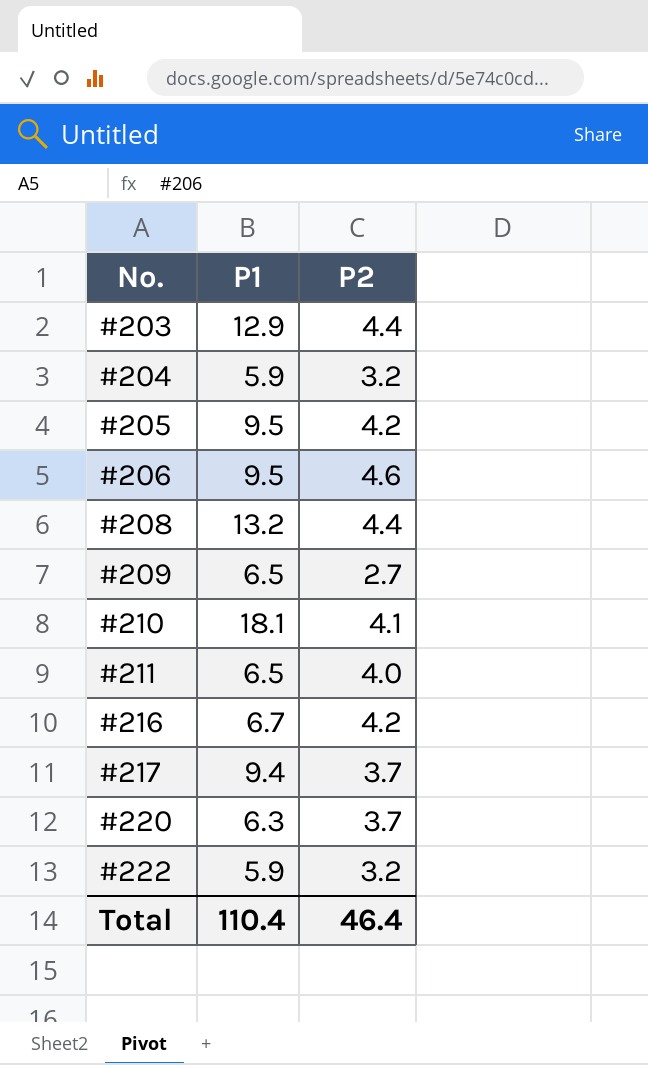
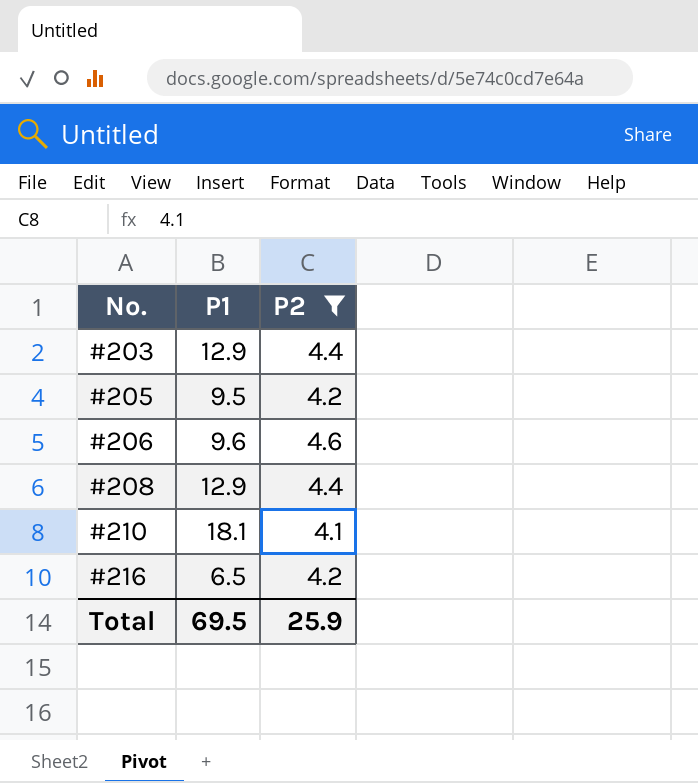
filter: none -> P2 >= 4.1
#206 | P1: 9.5 -> 9.6
#208 | P1: 13.2 -> 12.9
#216 | P1: 6.7 -> 6.5
Total | P1: 110.4 -> 69.5
Total | P2: 46.4 -> 25.9

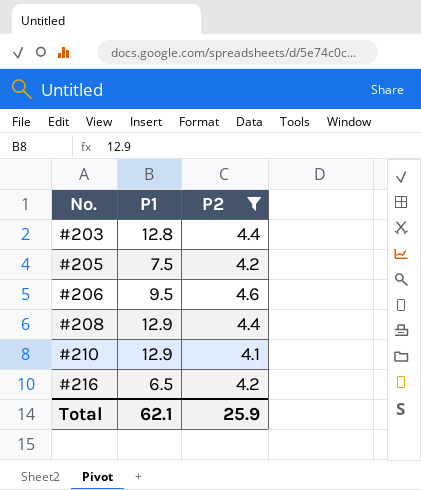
#203 | P1: 12.9 -> 12.8
#205 | P1: 9.5 -> 7.5
#206 | P1: 9.6 -> 9.5
#210 | P1: 18.1 -> 12.9
Total | P1: 69.5 -> 62.1

